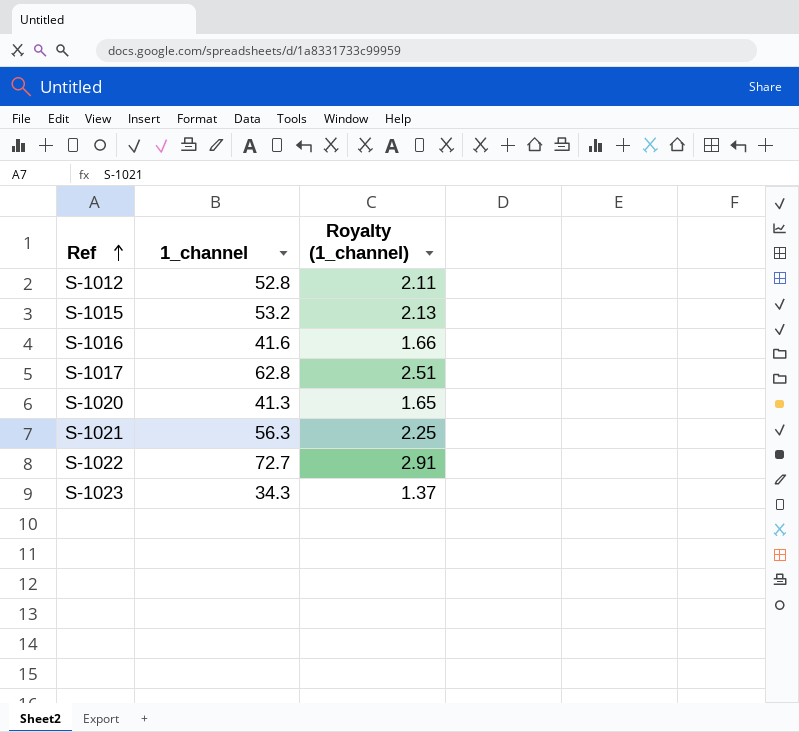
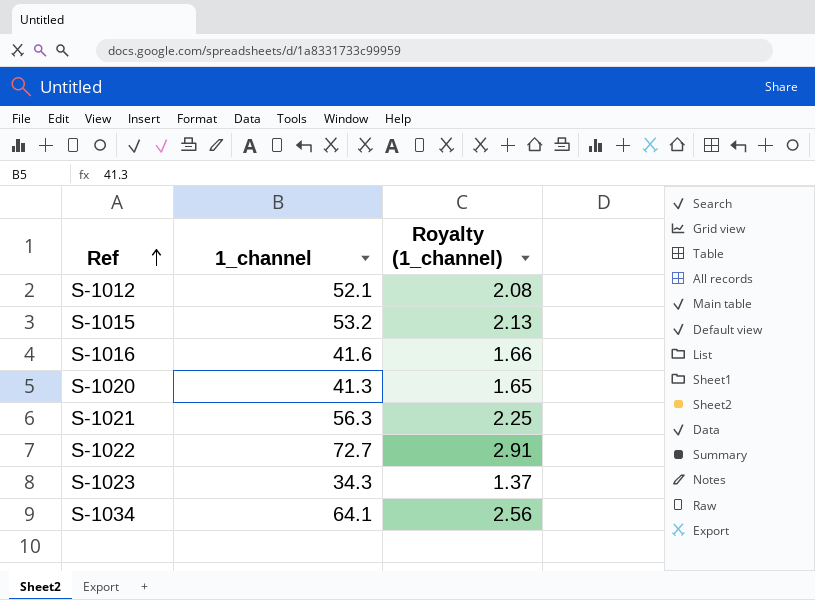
row S-1017: 62.8 | 2.51 -> none
S-1012 | 1_channel: 52.8 -> 52.1
S-1012 | Royalty (1_channel): 2.11 -> 2.08
row S-1034: none -> 64.1 | 2.56

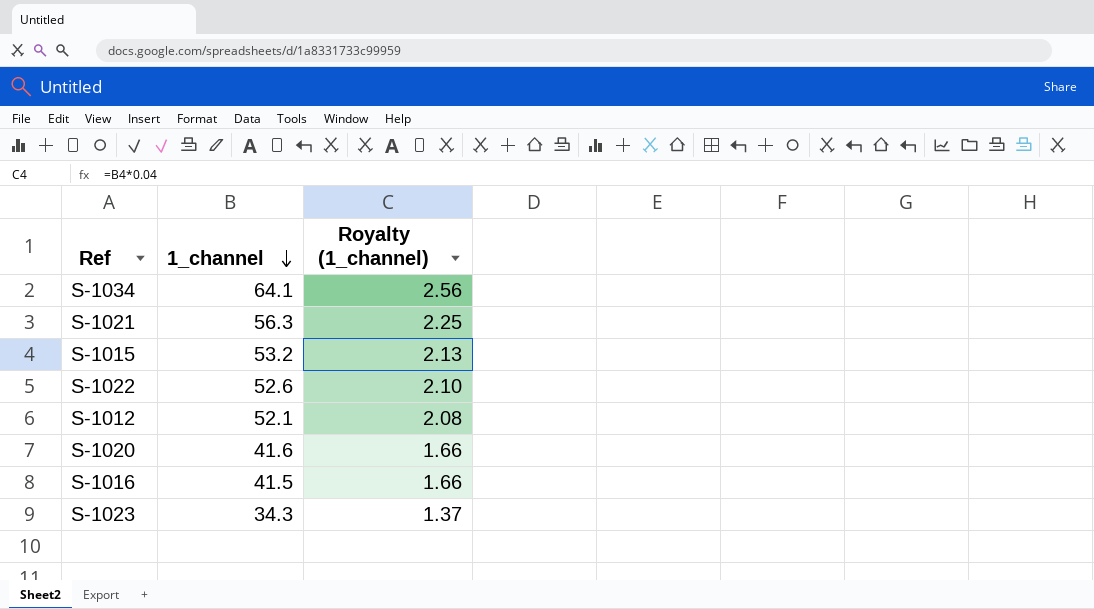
row order: Ref ascending -> 1_channel descending
S-1022 | 1_channel: 72.7 -> 52.6
S-1022 | Royalty (1_channel): 2.91 -> 2.10
S-1020 | 1_channel: 41.3 -> 41.6
S-1020 | Royalty (1_channel): 1.65 -> 1.66
S-1016 | 1_channel: 41.6 -> 41.5

